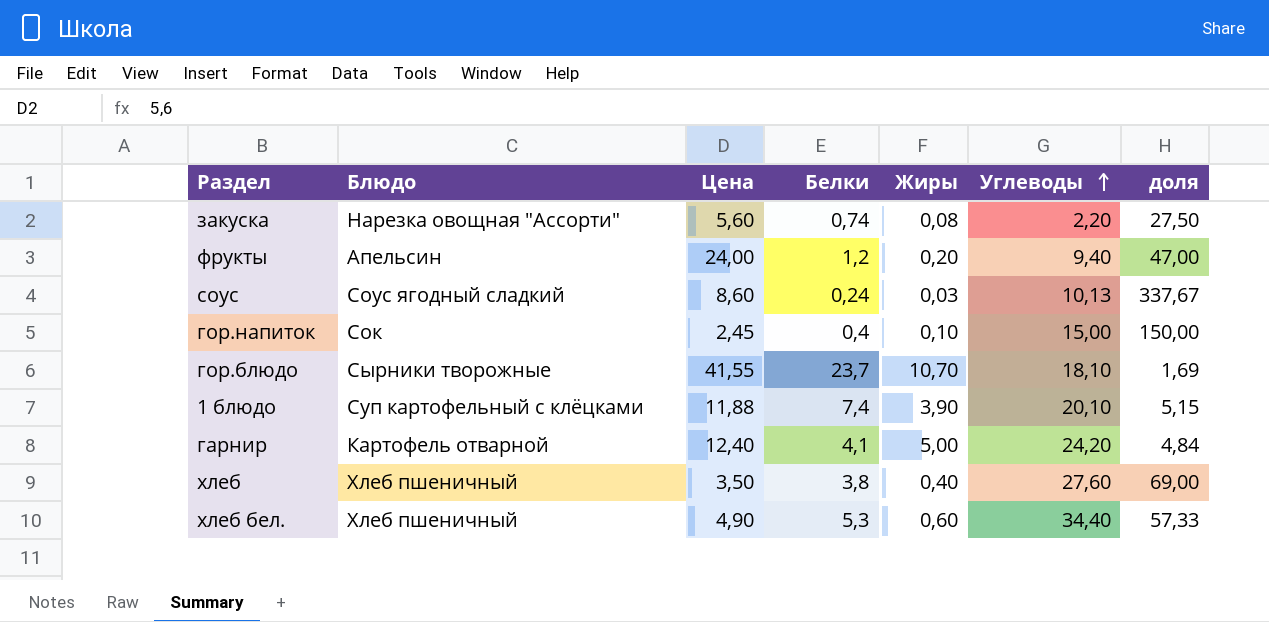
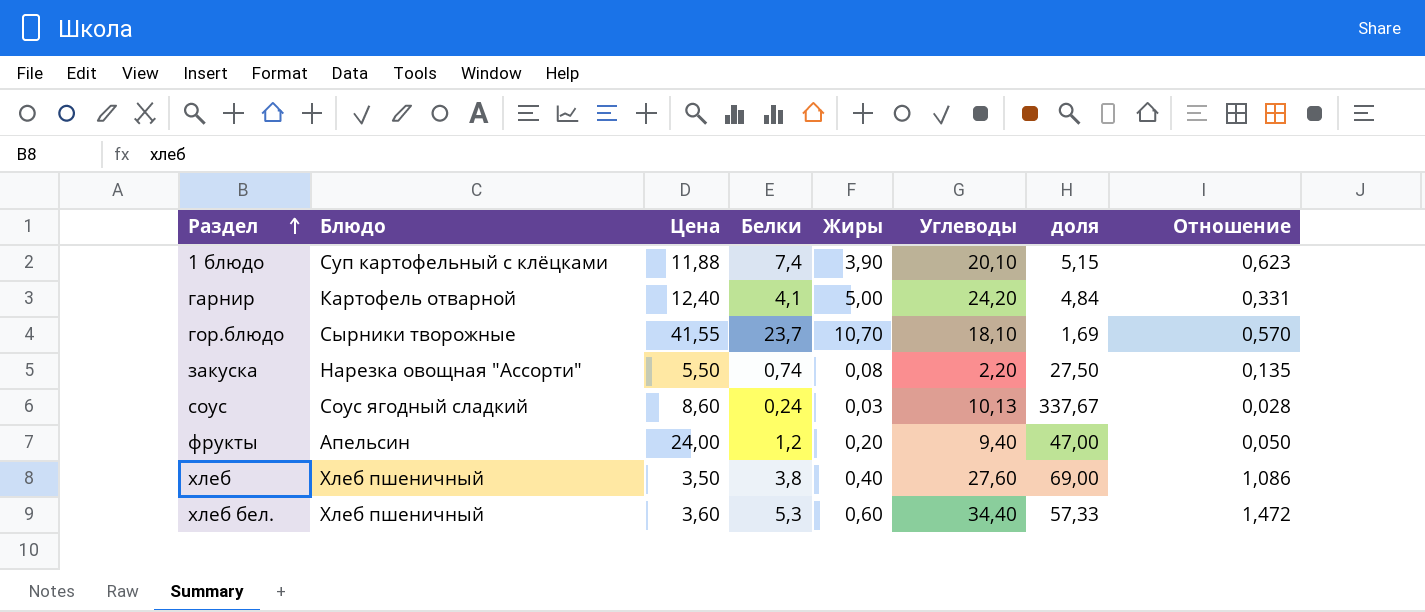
row order: Углеводы ascending -> Раздел ascending
column Отношение | formula: none -> [Белки] / [Цена]
row гор.напиток: Сок | 2,45 | 0,4 | 0,10 | 15,00 | 150,00 -> none
закуска | Цена: 5,60 -> 5,50
хлеб бел. | Цена: 4,90 -> 3,60

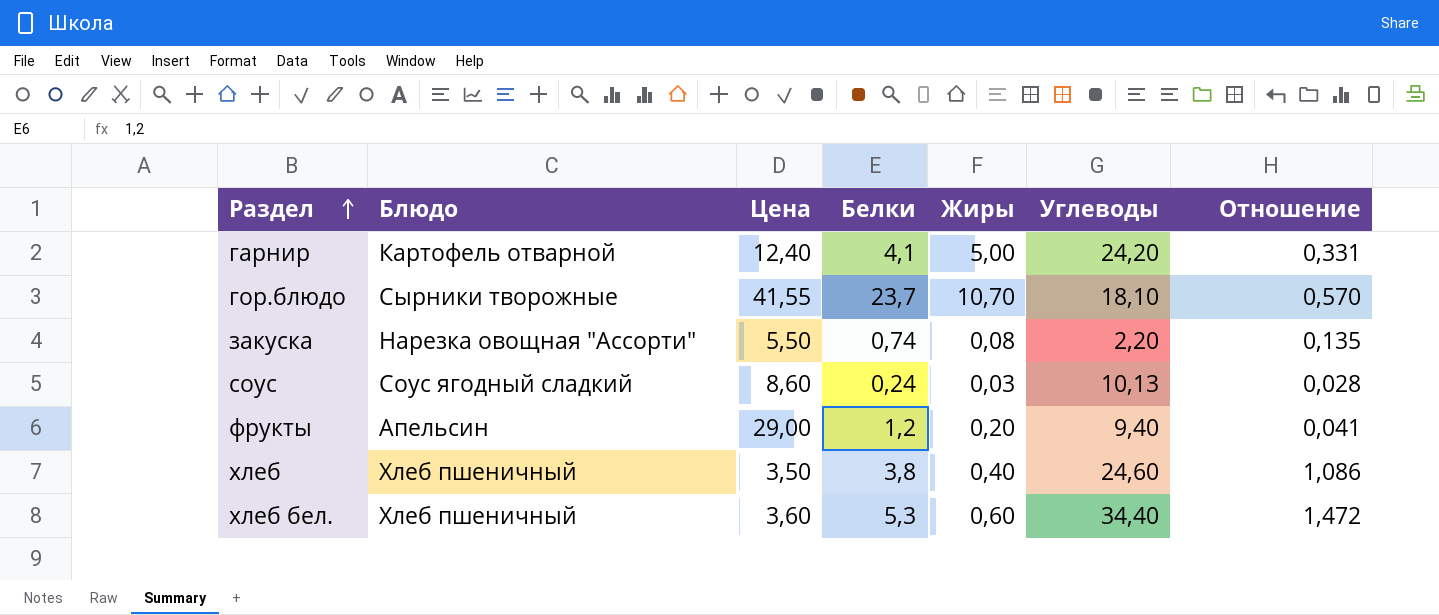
column доля | formula: [Углеводы] / [Жиры] -> none
row 1 блюдо: Суп картофельный с клёцками | 11,88 | 7,4 | 3,90 | 20,10 | 5,15 | 0,623 -> none
фрукты | Цена: 24,00 -> 29,00
фрукты | Отношение: 0,050 -> 0,041
хлеб | Углеводы: 27,60 -> 24,60

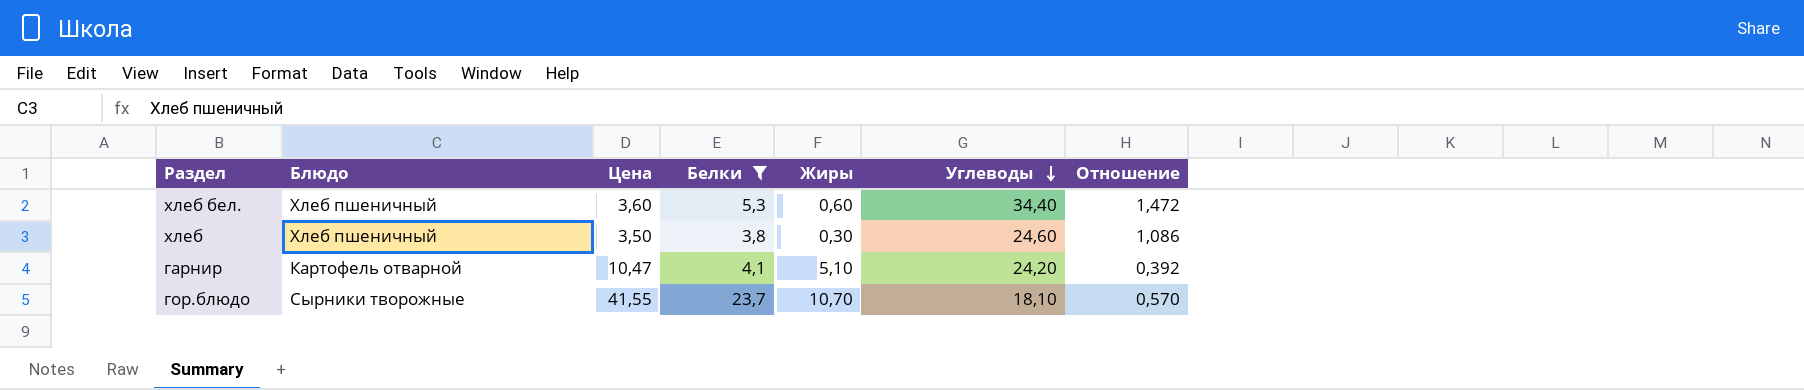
filter: none -> Белки >= 3,8
row order: Раздел ascending -> Углеводы descending
хлеб | Жиры: 0,40 -> 0,30
гарнир | Цена: 12,40 -> 10,47
гарнир | Жиры: 5,00 -> 5,10
гарнир | Отношение: 0,331 -> 0,392

